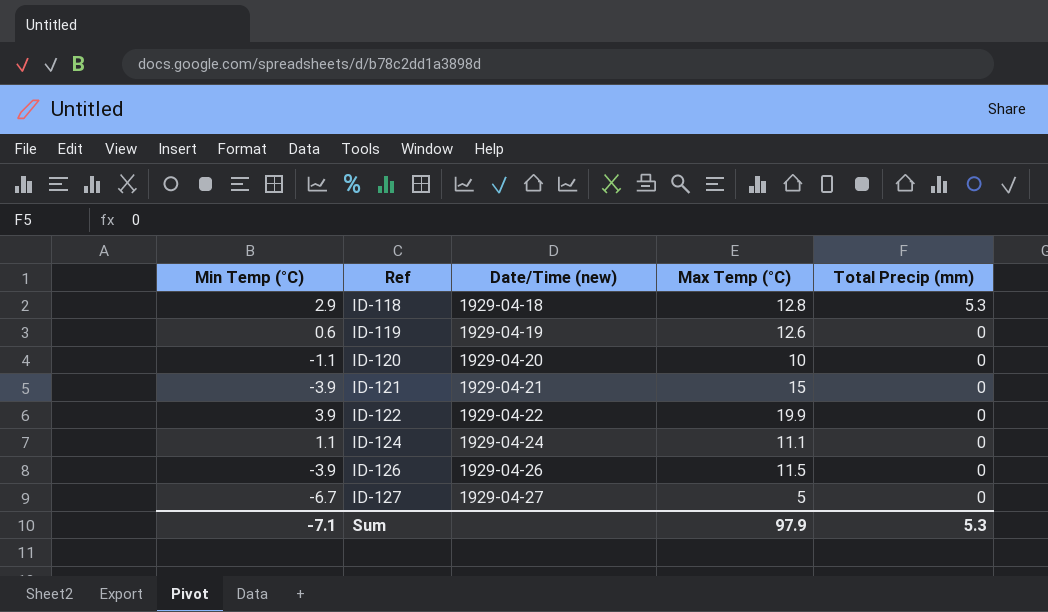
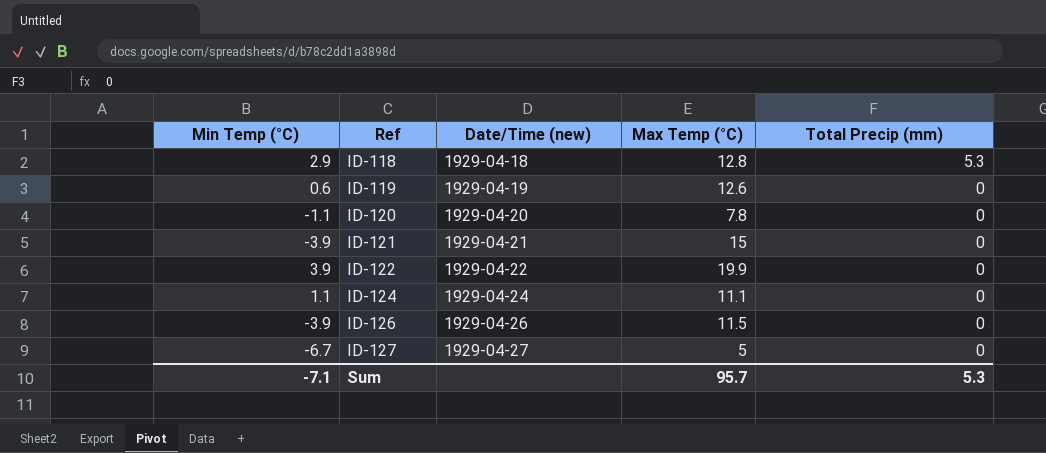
ID-120 | Max Temp (°C): 10 -> 7.8
Sum | Max Temp (°C): 97.9 -> 95.7

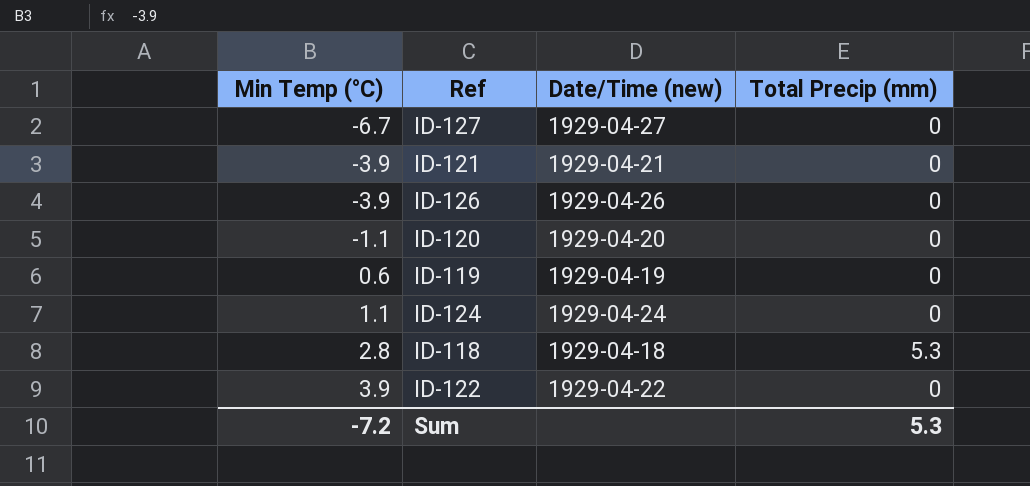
row order: Ref ascending -> Min Temp (°C) ascending
column Max Temp (°C) | position: 4 -> none
ID-118 | Min Temp (°C): 2.9 -> 2.8
Sum | Min Temp (°C): -7.1 -> -7.2

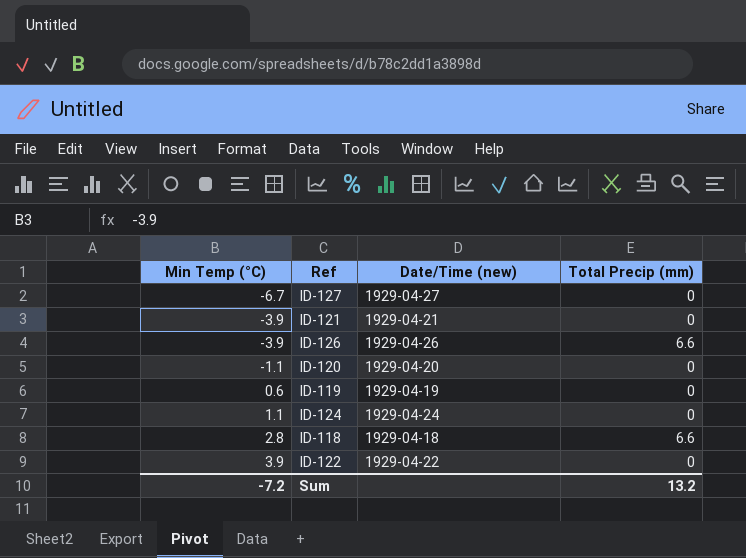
ID-126 | Total Precip (mm): 0 -> 6.6
ID-118 | Total Precip (mm): 5.3 -> 6.6
Sum | Total Precip (mm): 5.3 -> 13.2

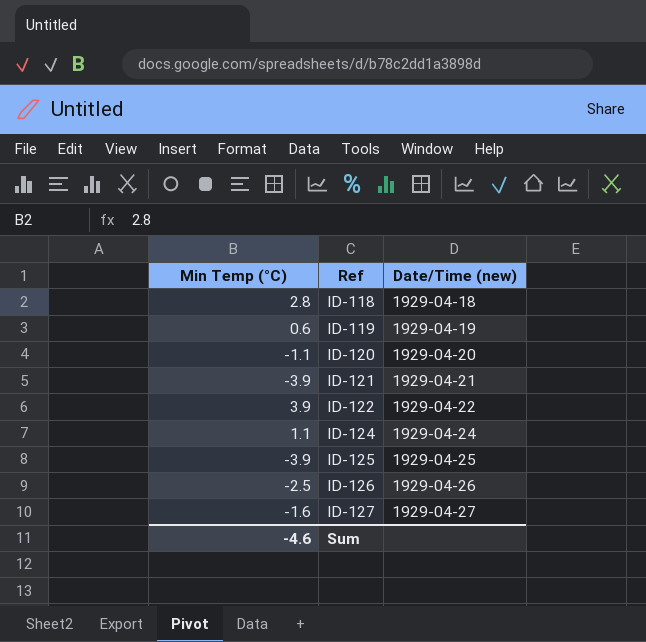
row order: Min Temp (°C) ascending -> Ref ascending
column Total Precip (mm) | position: 4 -> none
row ID-125: none -> -3.9 | 1929-04-25
ID-126 | Min Temp (°C): -3.9 -> -2.5
ID-127 | Min Temp (°C): -6.7 -> -1.6
Sum | Min Temp (°C): -7.2 -> -4.6

